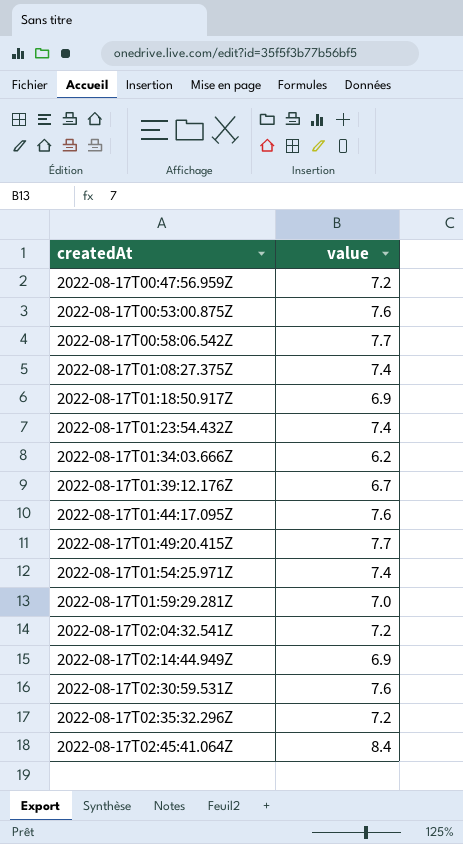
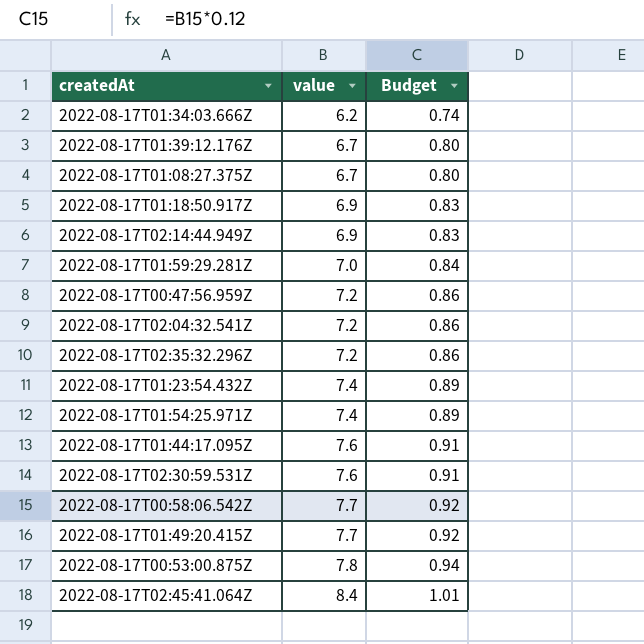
row order: createdAt ascending -> value ascending
column Budget | formula: none -> [value] * 0.12
2022-08-17T01:08:27.375Z | value: 7.4 -> 6.7
2022-08-17T00:53:00.875Z | value: 7.6 -> 7.8

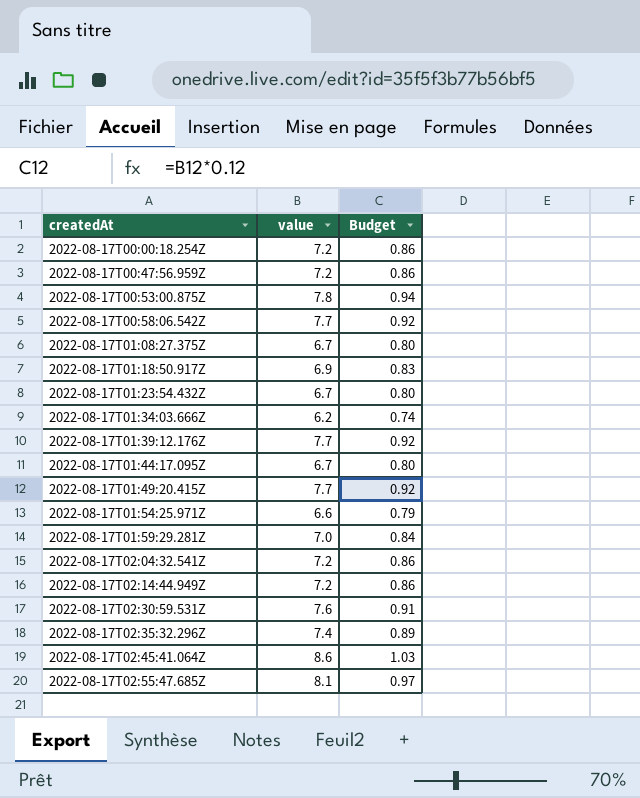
row order: value ascending -> createdAt ascending
row 2022-08-17T00:00:18.254Z: none -> 7.2 | 0.86
2022-08-17T01:23:54.432Z | value: 7.4 -> 6.7
2022-08-17T01:23:54.432Z | Budget: 0.89 -> 0.80
2022-08-17T01:39:12.176Z | value: 6.7 -> 7.7
2022-08-17T01:39:12.176Z | Budget: 0.80 -> 0.92
2022-08-17T01:44:17.095Z | value: 7.6 -> 6.7
2022-08-17T01:44:17.095Z | Budget: 0.91 -> 0.80
2022-08-17T01:54:25.971Z | value: 7.4 -> 6.6
2022-08-17T01:54:25.971Z | Budget: 0.89 -> 0.79
2022-08-17T02:14:44.949Z | value: 6.9 -> 7.2
2022-08-17T02:14:44.949Z | Budget: 0.83 -> 0.86
2022-08-17T02:35:32.296Z | value: 7.2 -> 7.4
2022-08-17T02:35:32.296Z | Budget: 0.86 -> 0.89
2022-08-17T02:45:41.064Z | value: 8.4 -> 8.6
2022-08-17T02:45:41.064Z | Budget: 1.01 -> 1.03
row 2022-08-17T02:55:47.685Z: none -> 8.1 | 0.97

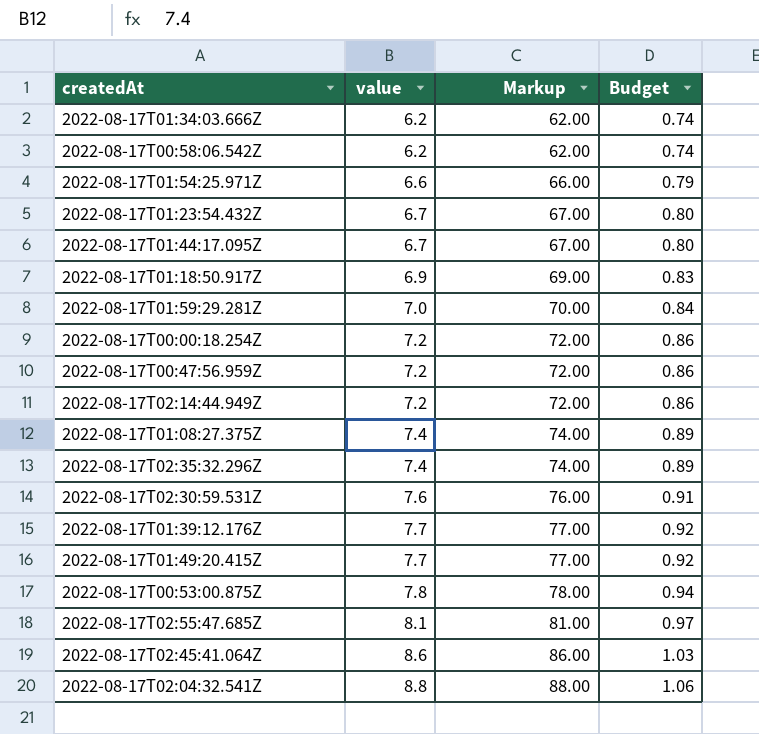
row order: createdAt ascending -> value ascending
column Markup | formula: none -> [value] * 10
2022-08-17T00:58:06.542Z | value: 7.7 -> 6.2
2022-08-17T00:58:06.542Z | Budget: 0.92 -> 0.74
2022-08-17T01:08:27.375Z | value: 6.7 -> 7.4
2022-08-17T01:08:27.375Z | Budget: 0.80 -> 0.89
2022-08-17T02:04:32.541Z | value: 7.2 -> 8.8
2022-08-17T02:04:32.541Z | Budget: 0.86 -> 1.06

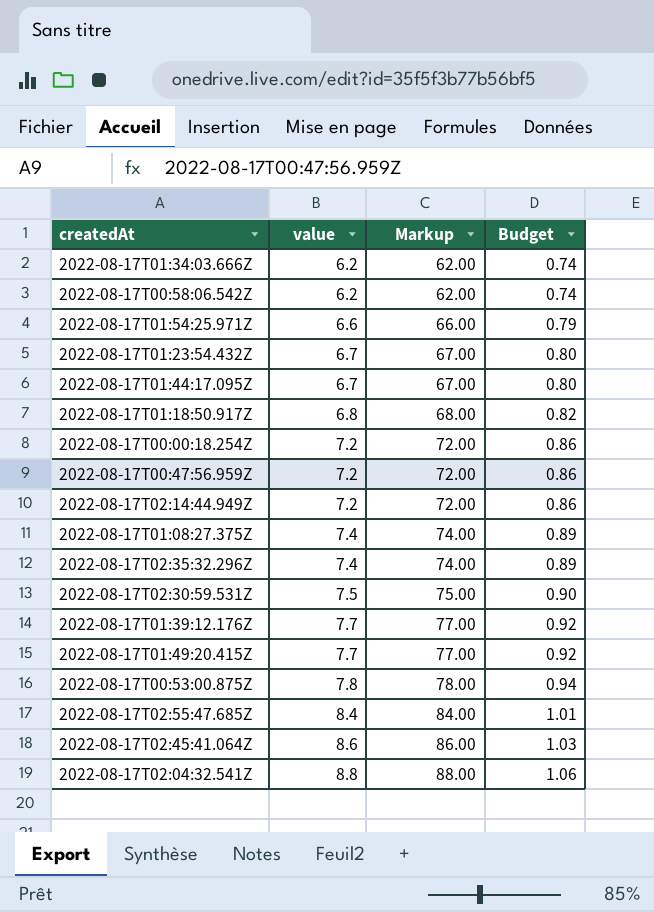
row 2022-08-17T01:59:29.281Z: 7.0 | 70.00 | 0.84 -> none
2022-08-17T01:18:50.917Z | value: 6.9 -> 6.8
2022-08-17T01:18:50.917Z | Markup: 69.00 -> 68.00
2022-08-17T01:18:50.917Z | Budget: 0.83 -> 0.82
2022-08-17T02:30:59.531Z | value: 7.6 -> 7.5
2022-08-17T02:30:59.531Z | Markup: 76.00 -> 75.00
2022-08-17T02:30:59.531Z | Budget: 0.91 -> 0.90
2022-08-17T02:55:47.685Z | value: 8.1 -> 8.4
2022-08-17T02:55:47.685Z | Markup: 81.00 -> 84.00
2022-08-17T02:55:47.685Z | Budget: 0.97 -> 1.01

